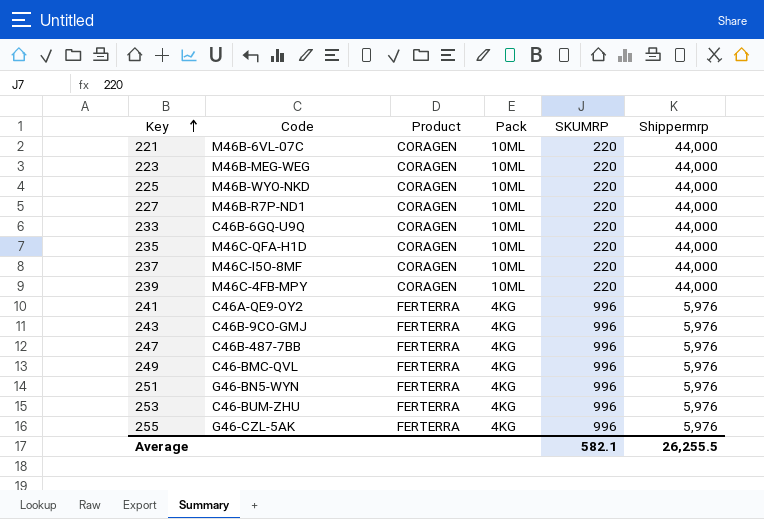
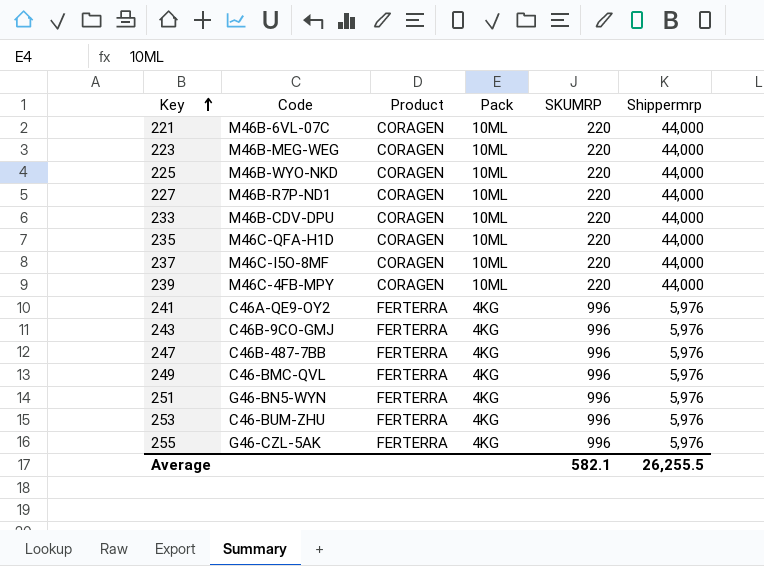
233 | Code: C46B-6GQ-U9Q -> M46B-CDV-DPU

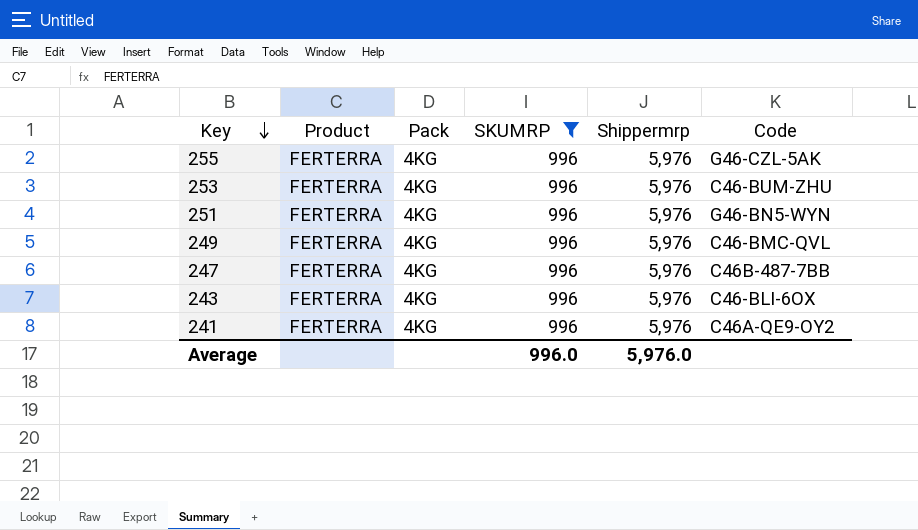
filter: none -> SKUMRP = 996
row order: Key ascending -> Key descending
column Code | position: 2 -> 6
243 | Code: C46B-9CO-GMJ -> C46-BLI-6OX
Average | SKUMRP: 582.1 -> 996.0
Average | Shippermrp: 26,255.5 -> 5,976.0

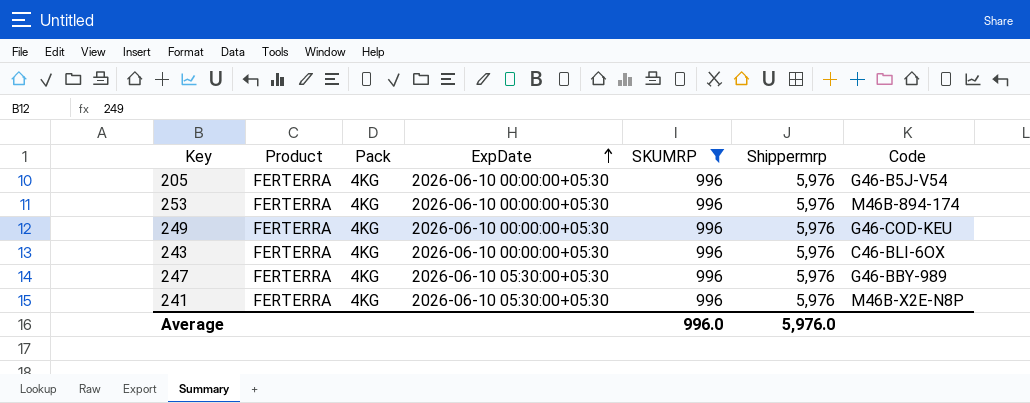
row order: Key descending -> ExpDate ascending
column ExpDate | position: none -> 4
row 255: FERTERRA | 4KG | 996 | 5,976 | G46-CZL-5AK -> none
row 251: FERTERRA | 4KG | 996 | 5,976 | G46-BN5-WYN -> none
row 205: none -> FERTERRA | 4KG | 2026-06-10 00:00:00+05:30 | 996 | 5,976 | G46-B5J-V54
253 | Code: C46-BUM-ZHU -> M46B-894-174
249 | Code: C46-BMC-QVL -> G46-COD-KEU
247 | Code: C46B-487-7BB -> G46-BBY-989
241 | Code: C46A-QE9-OY2 -> M46B-X2E-N8P

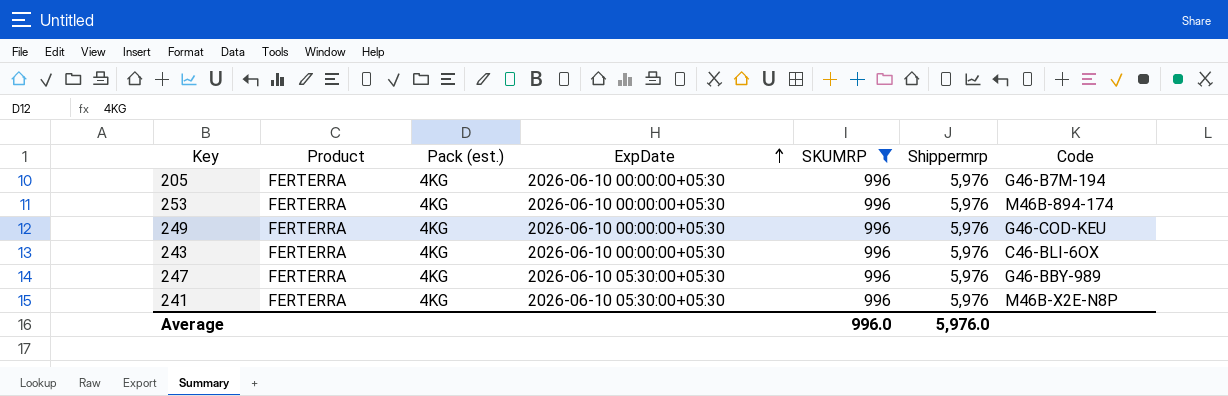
column name: Pack -> Pack (est.)
205 | Code: G46-B5J-V54 -> G46-B7M-194

